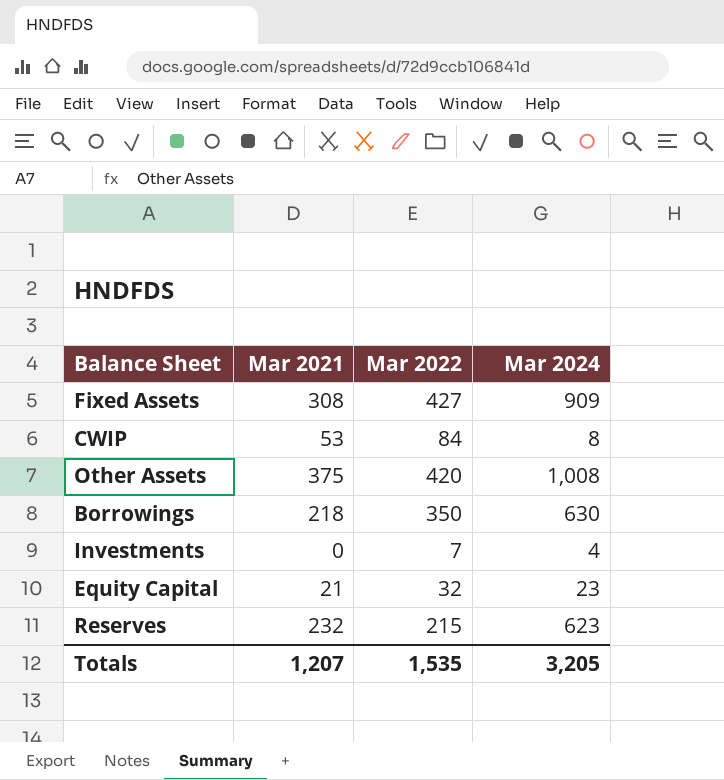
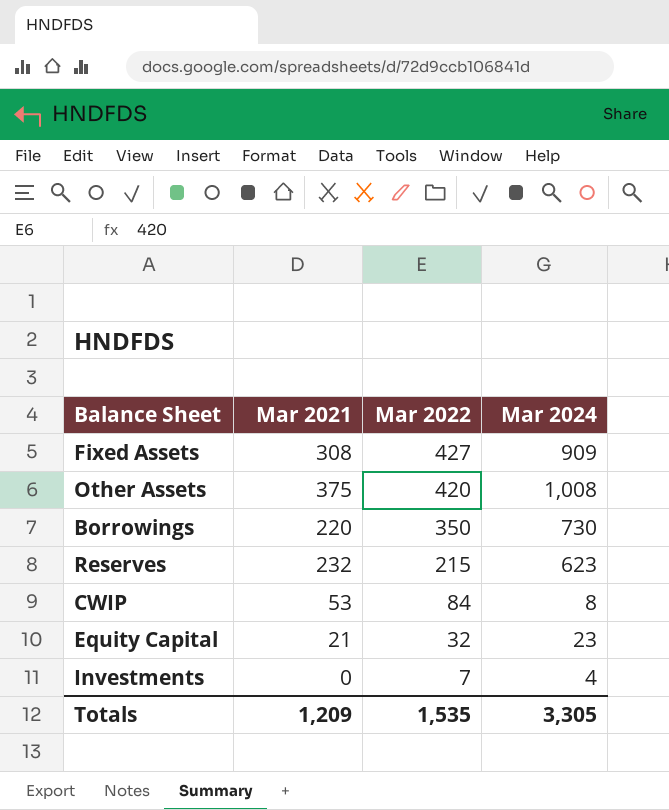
row order: none -> Mar 2022 descending
Borrowings | Mar 2021: 218 -> 220
Borrowings | Mar 2024: 630 -> 730
Totals | Mar 2021: 1,207 -> 1,209
Totals | Mar 2024: 3,205 -> 3,305

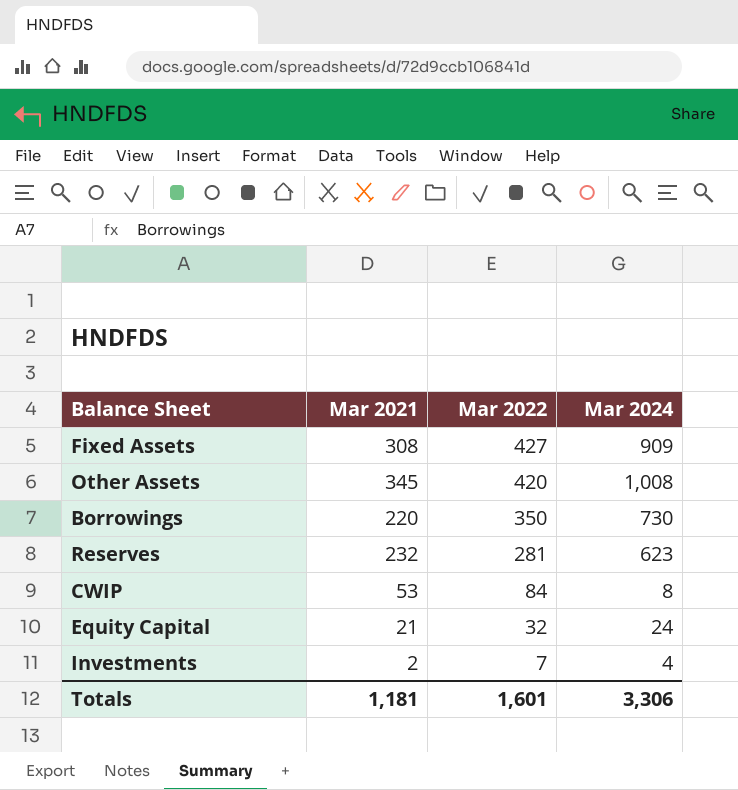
Other Assets | Mar 2021: 375 -> 345
Reserves | Mar 2022: 215 -> 281
Equity Capital | Mar 2024: 23 -> 24
Investments | Mar 2021: 0 -> 2
Totals | Mar 2021: 1,209 -> 1,181
Totals | Mar 2022: 1,535 -> 1,601
Totals | Mar 2024: 3,305 -> 3,306

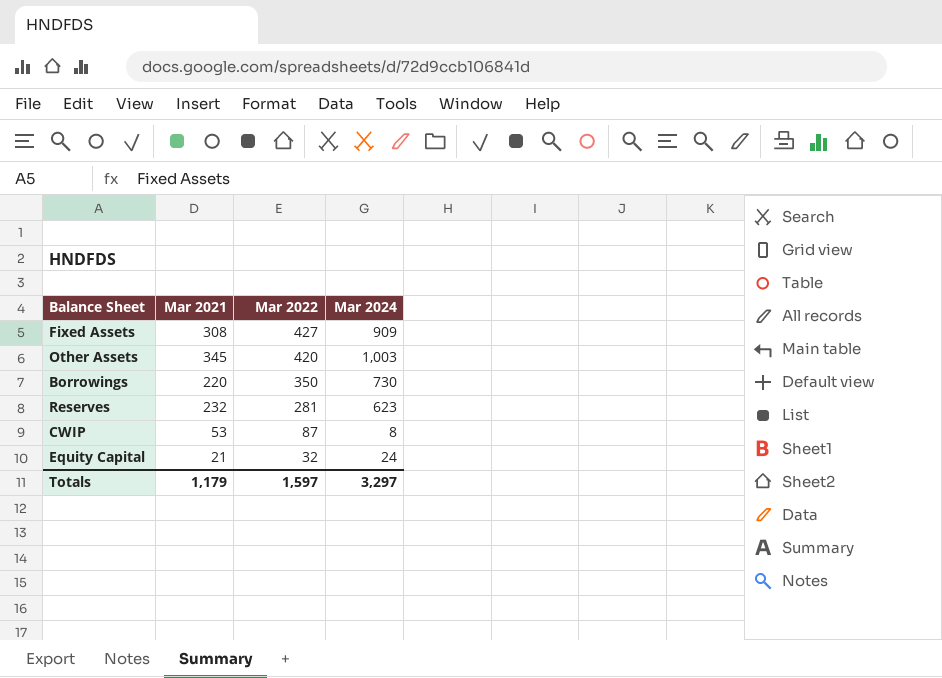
row Investments: 2 | 7 | 4 -> none
Other Assets | Mar 2024: 1,008 -> 1,003
CWIP | Mar 2022: 84 -> 87
Totals | Mar 2021: 1,181 -> 1,179
Totals | Mar 2022: 1,601 -> 1,597
Totals | Mar 2024: 3,306 -> 3,297

